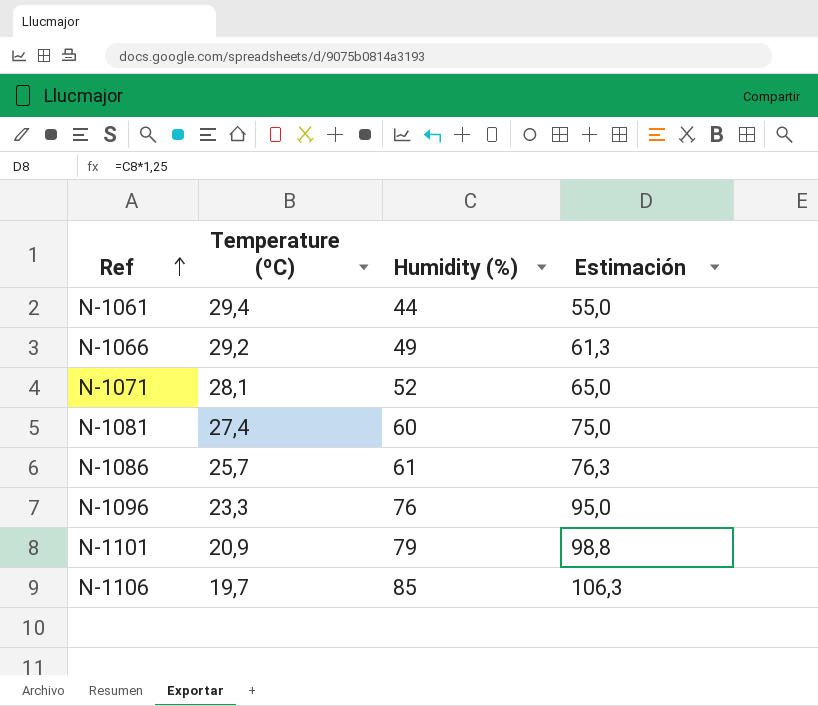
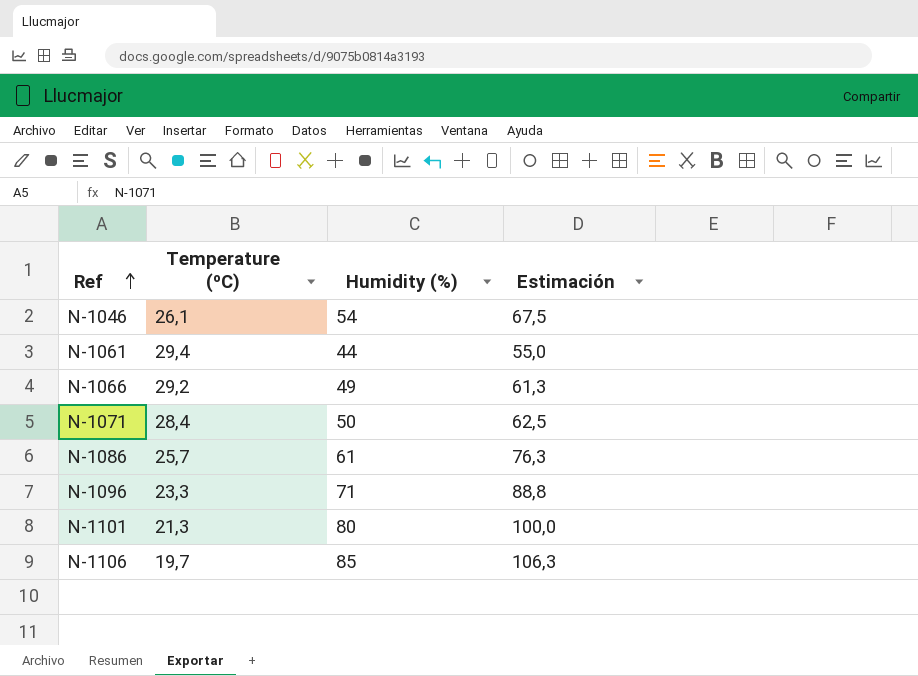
row N-1081: 27,4 | 60 | 75,0 -> none
row N-1046: none -> 26,1 | 54 | 67,5
N-1071 | Temperature (ºC): 28,1 -> 28,4
N-1071 | Humidity (%): 52 -> 50
N-1071 | Estimación: 65,0 -> 62,5
N-1096 | Humidity (%): 76 -> 71
N-1096 | Estimación: 95,0 -> 88,8
N-1101 | Temperature (ºC): 20,9 -> 21,3
N-1101 | Humidity (%): 79 -> 80
N-1101 | Estimación: 98,8 -> 100,0

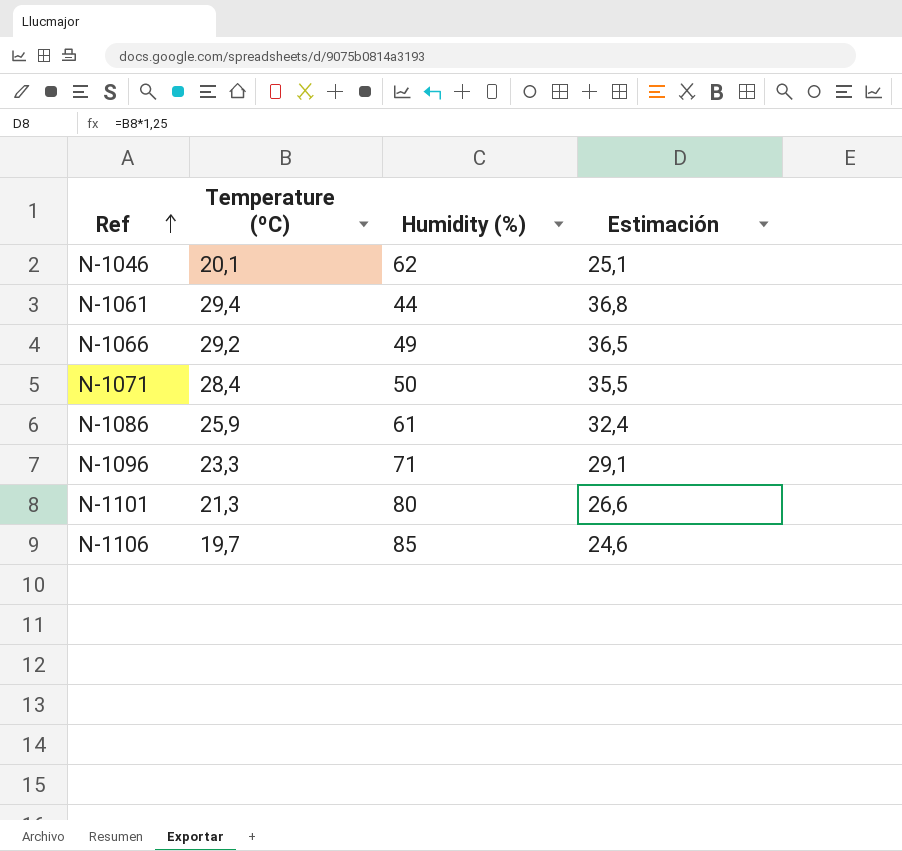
column Estimación | formula: [Humidity (%)] * 1,25 -> [Temperature (ºC)] * 1,25
N-1046 | Temperature (ºC): 26,1 -> 20,1
N-1046 | Humidity (%): 54 -> 62
N-1086 | Temperature (ºC): 25,7 -> 25,9

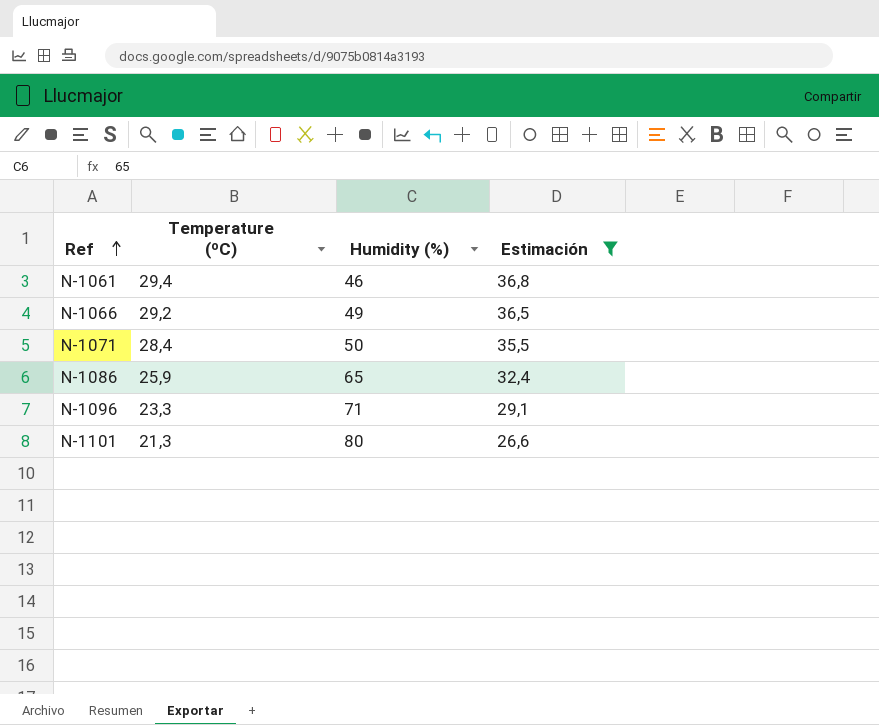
filter: none -> Estimación >= 26,6
N-1061 | Humidity (%): 44 -> 46
N-1086 | Humidity (%): 61 -> 65

